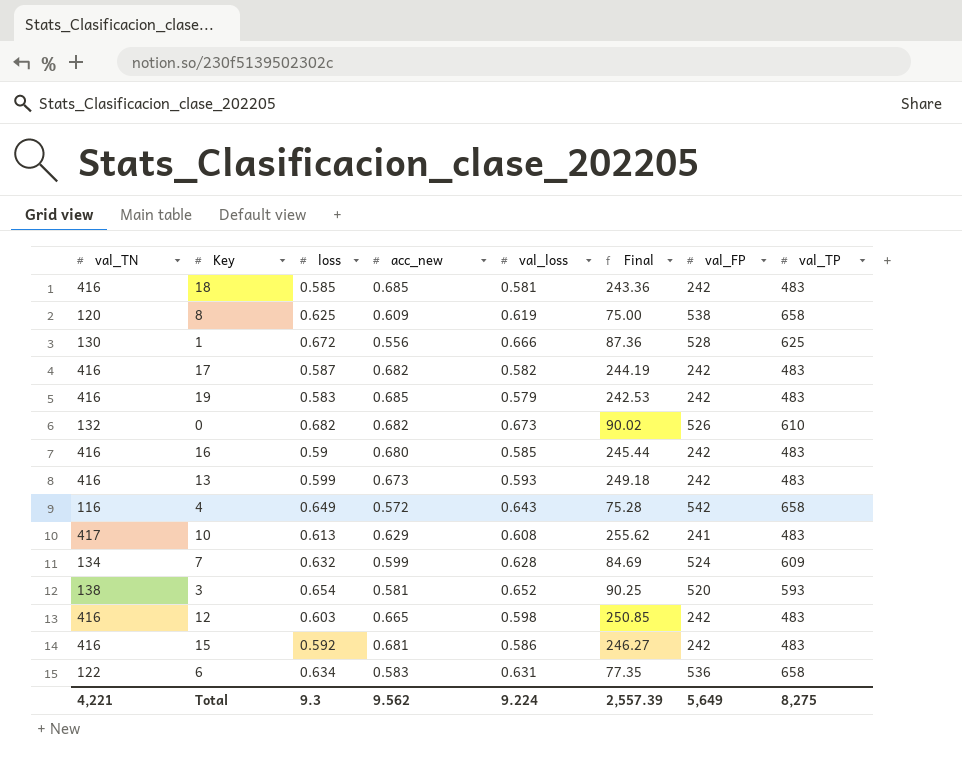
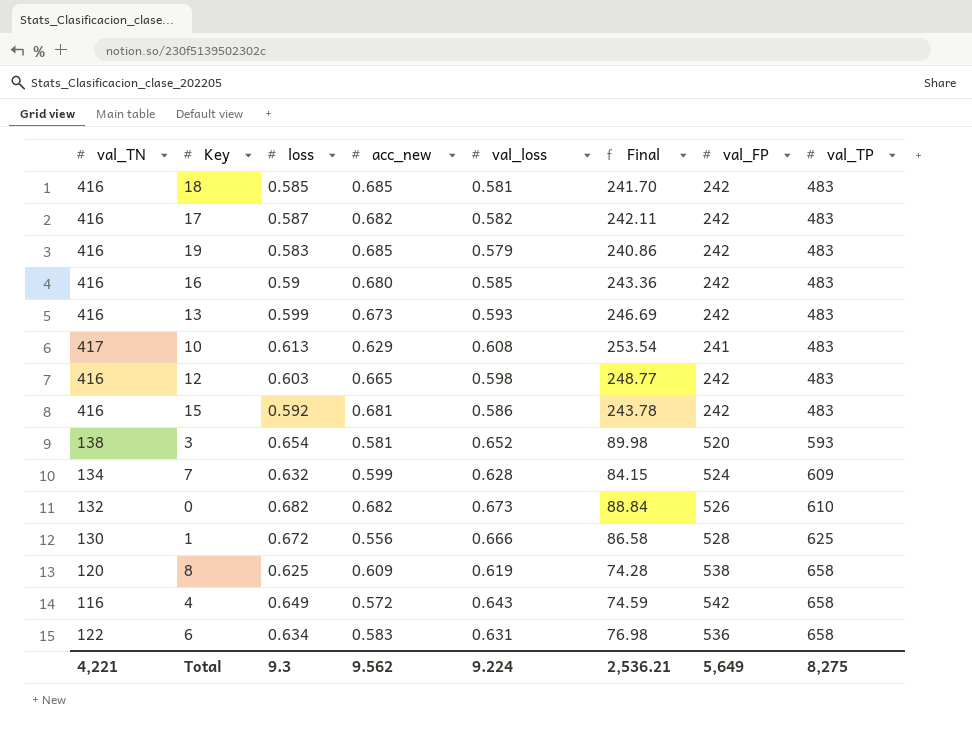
row order: none -> val_TP ascending
column Final | formula: [val_TN] * [loss] -> [val_TN] * [val_loss]
Total | Final: 2,557.39 -> 2,536.21

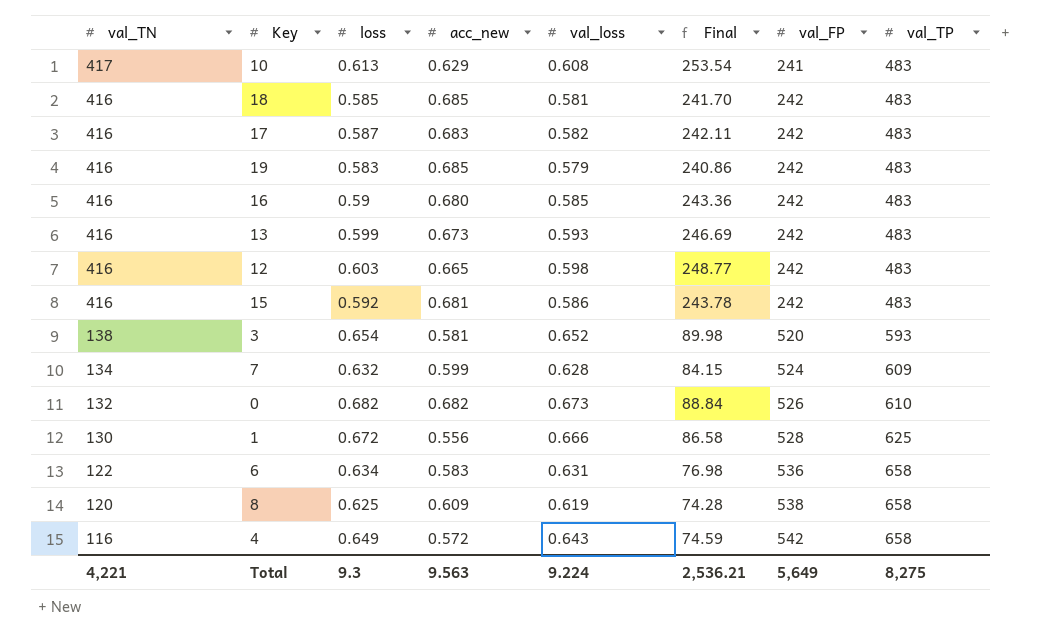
row order: val_TP ascending -> val_TN descending
17 | acc_new: 0.682 -> 0.683
Total | acc_new: 9.562 -> 9.563

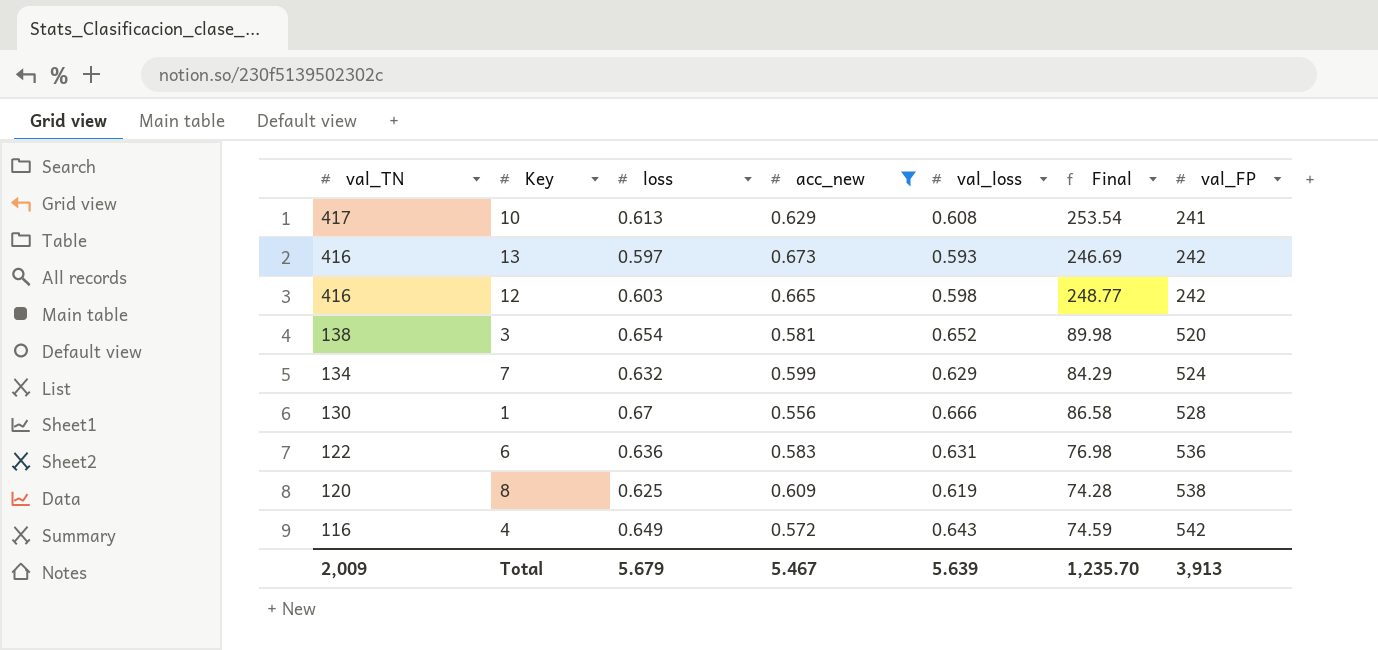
filter: none -> acc_new <= 0.673
column val_TP | position: 8 -> none
13 | loss: 0.599 -> 0.597
7 | val_loss: 0.628 -> 0.629
7 | Final: 84.15 -> 84.29
1 | loss: 0.672 -> 0.67
6 | loss: 0.634 -> 0.636
Total | val_TN: 4,221 -> 2,009
Total | loss: 9.3 -> 5.679
Total | acc_new: 9.563 -> 5.467
Total | val_loss: 9.224 -> 5.639
Total | Final: 2,536.21 -> 1,235.70
Total | val_FP: 5,649 -> 3,913

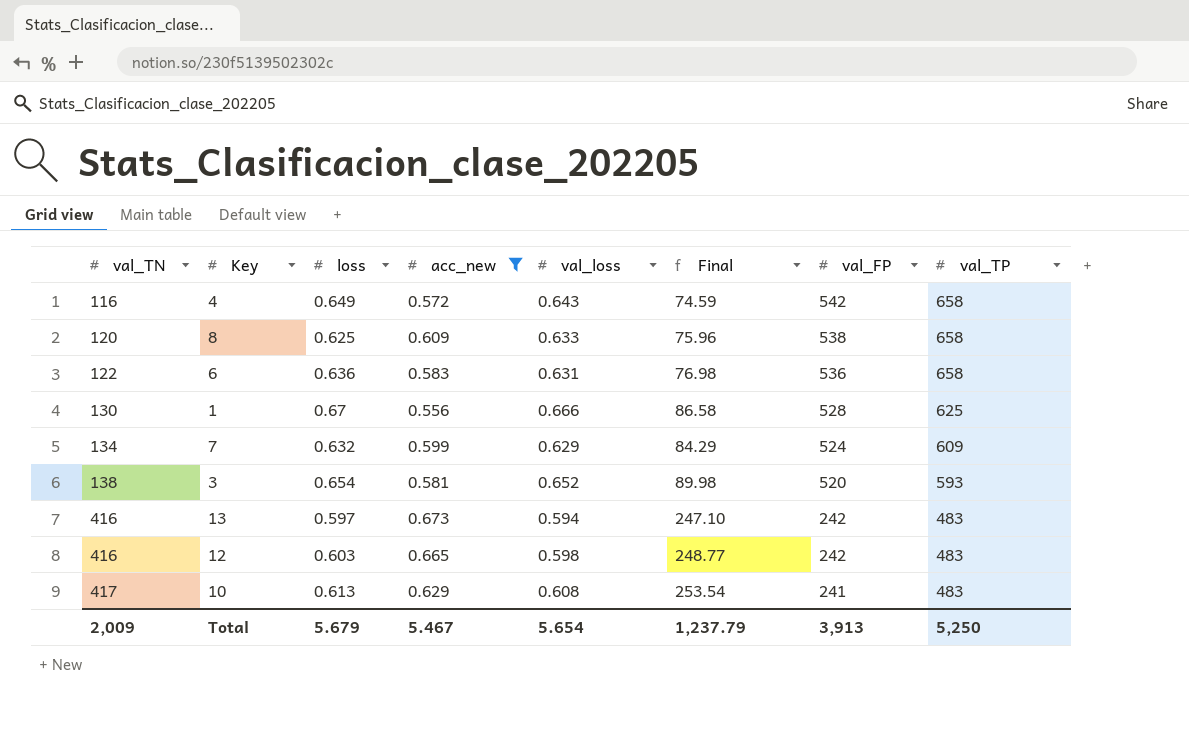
row order: val_TN descending -> val_TN ascending
column val_TP | position: none -> 8
8 | val_loss: 0.619 -> 0.633
8 | Final: 74.28 -> 75.96
13 | val_loss: 0.593 -> 0.594
13 | Final: 246.69 -> 247.10
Total | val_loss: 5.639 -> 5.654
Total | Final: 1,235.70 -> 1,237.79

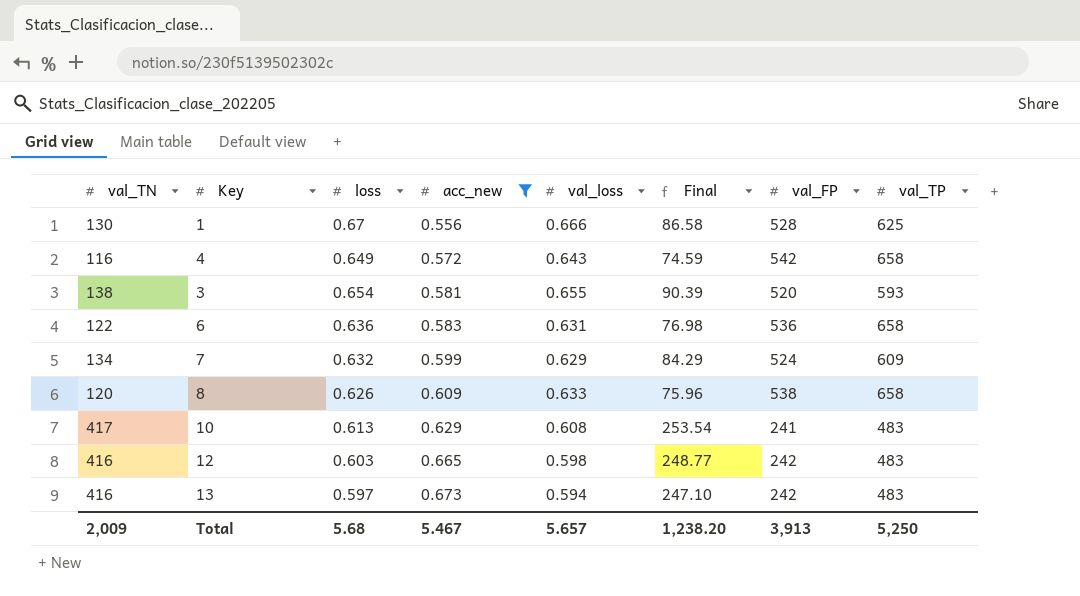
row order: val_TN ascending -> acc_new ascending
3 | val_loss: 0.652 -> 0.655
3 | Final: 89.98 -> 90.39
8 | loss: 0.625 -> 0.626
Total | loss: 5.679 -> 5.68
Total | val_loss: 5.654 -> 5.657
Total | Final: 1,237.79 -> 1,238.20

